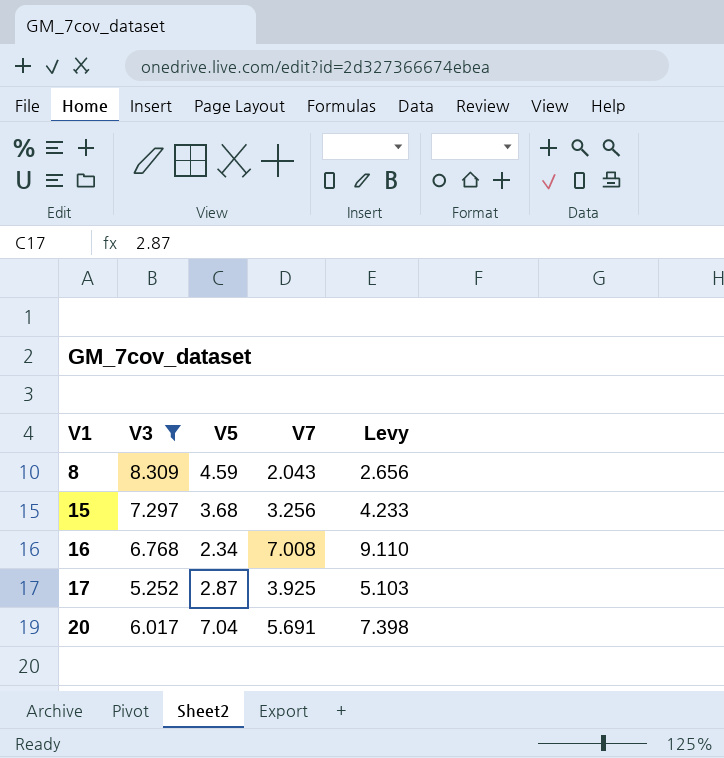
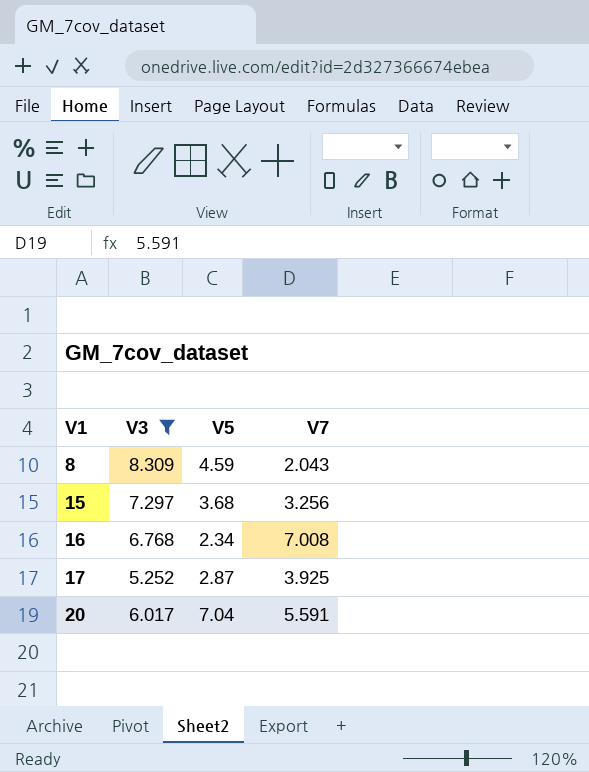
column Levy | formula: [V7] * 1.3 -> none
20 | V7: 5.691 -> 5.591

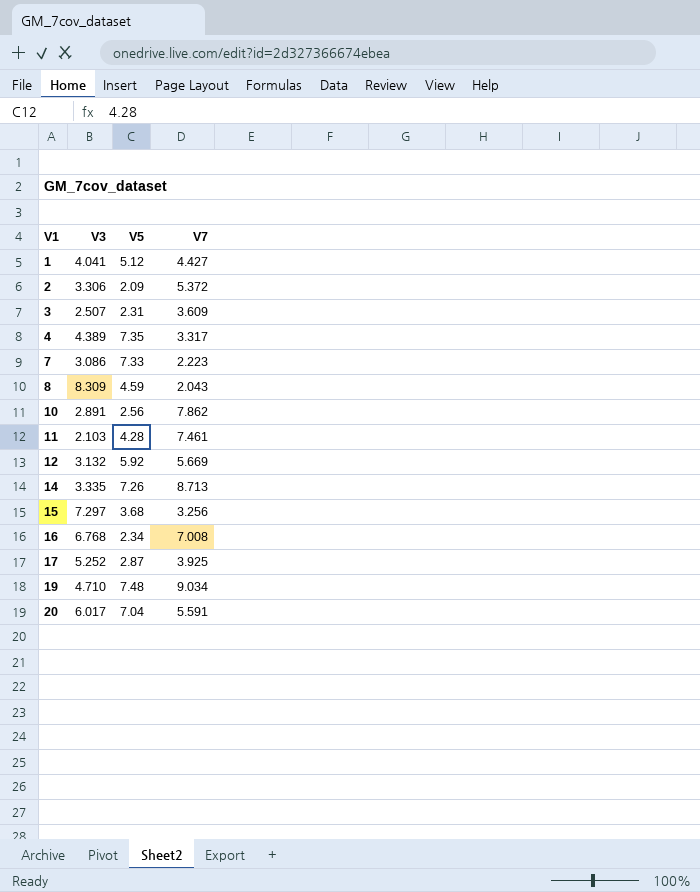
filter: V3 >= 5.252 -> none

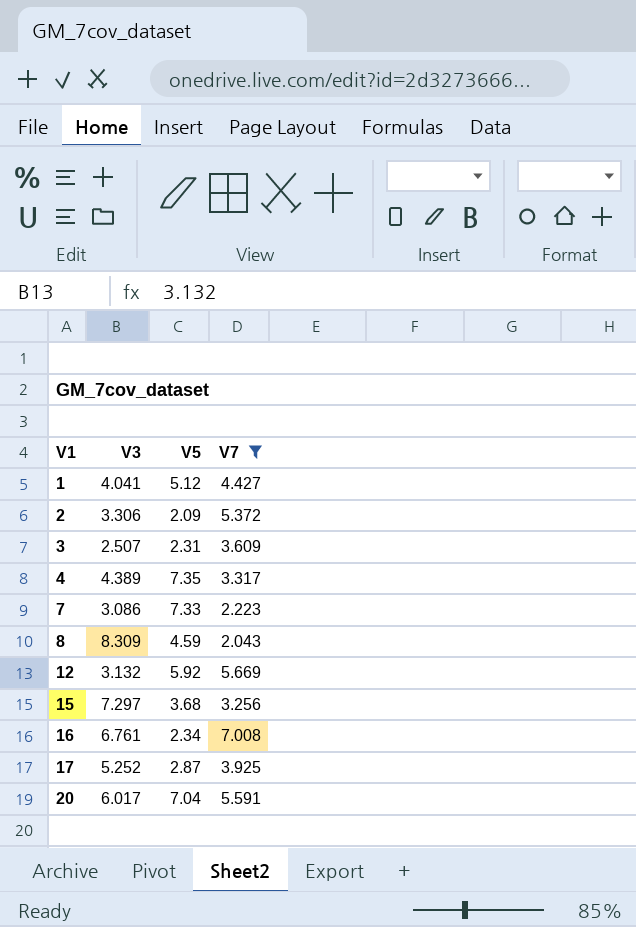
filter: none -> V7 <= 7.008
16 | V3: 6.768 -> 6.761

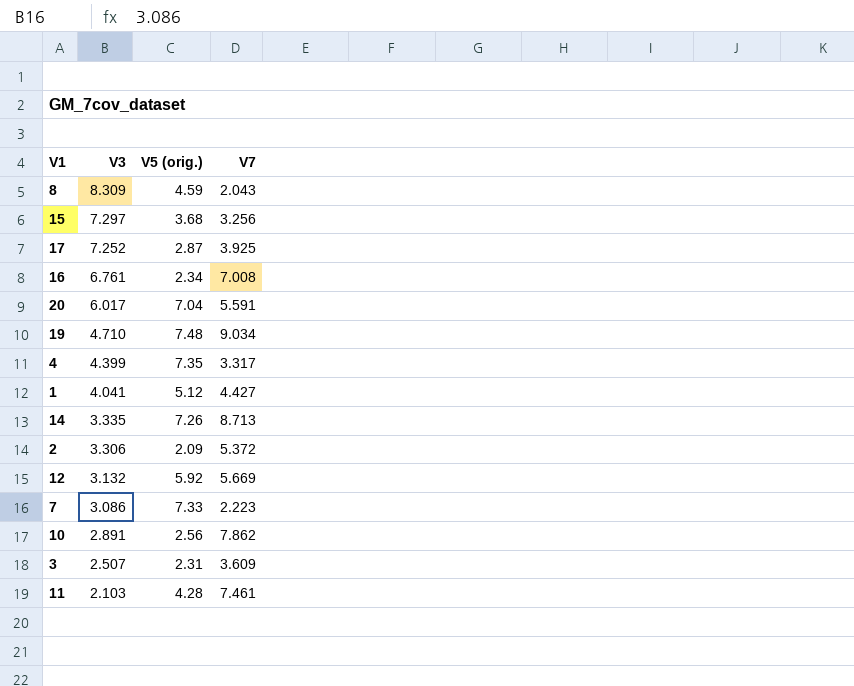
filter: V7 <= 7.008 -> none
row order: V1 ascending -> V3 descending
column name: V5 -> V5 (orig.)
17 | V3: 5.252 -> 7.252
4 | V3: 4.389 -> 4.399

